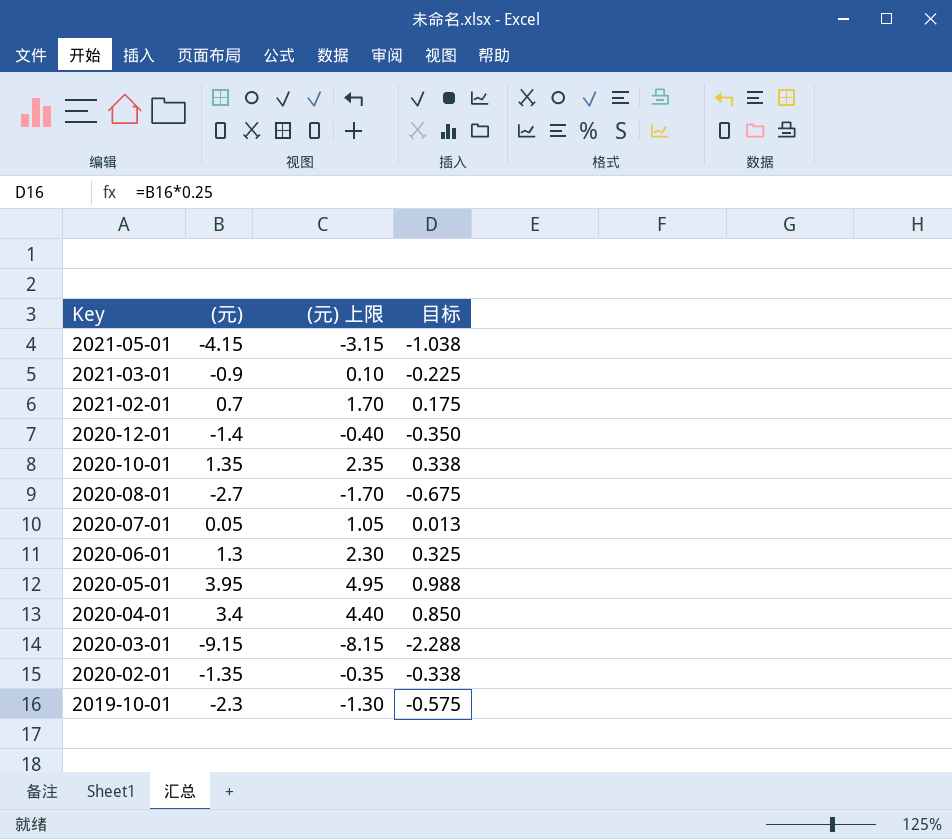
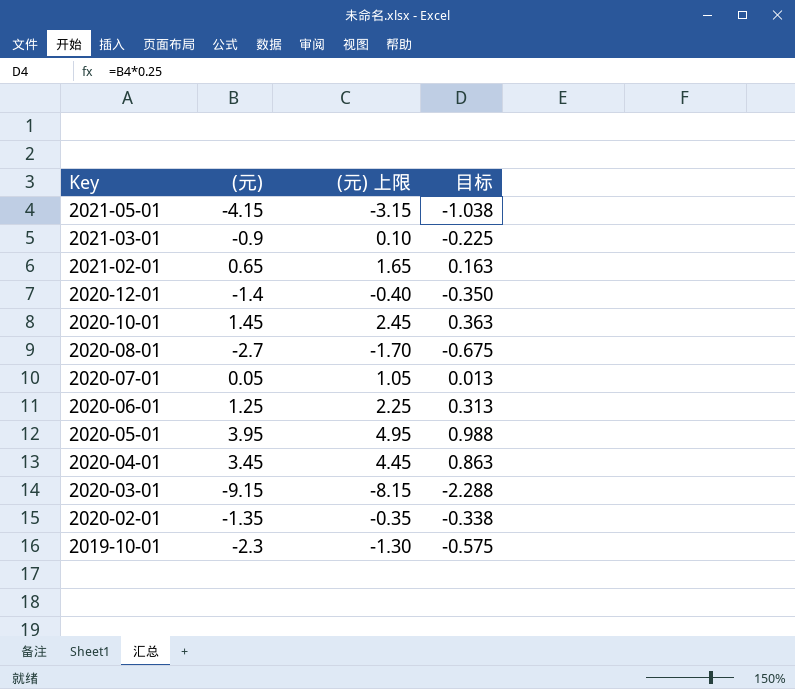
2021-02-01 | (元): 0.7 -> 0.65
2021-02-01 | (元) 上限: 1.70 -> 1.65
2021-02-01 | 目标: 0.175 -> 0.163
2020-10-01 | (元): 1.35 -> 1.45
2020-10-01 | (元) 上限: 2.35 -> 2.45
2020-10-01 | 目标: 0.338 -> 0.363
2020-06-01 | (元): 1.3 -> 1.25
2020-06-01 | (元) 上限: 2.30 -> 2.25
2020-06-01 | 目标: 0.325 -> 0.313
2020-04-01 | (元): 3.4 -> 3.45
2020-04-01 | (元) 上限: 4.40 -> 4.45
2020-04-01 | 目标: 0.850 -> 0.863

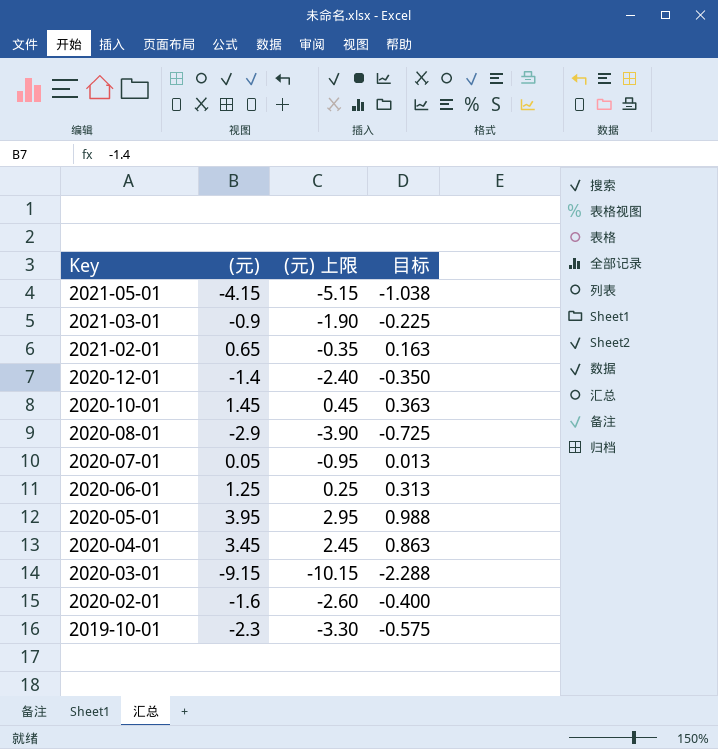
column (元) 上限 | formula: [(元)] + 1 -> [(元)] - 1
2020-08-01 | (元): -2.7 -> -2.9
2020-08-01 | 目标: -0.675 -> -0.725
2020-02-01 | (元): -1.35 -> -1.6
2020-02-01 | 目标: -0.338 -> -0.400

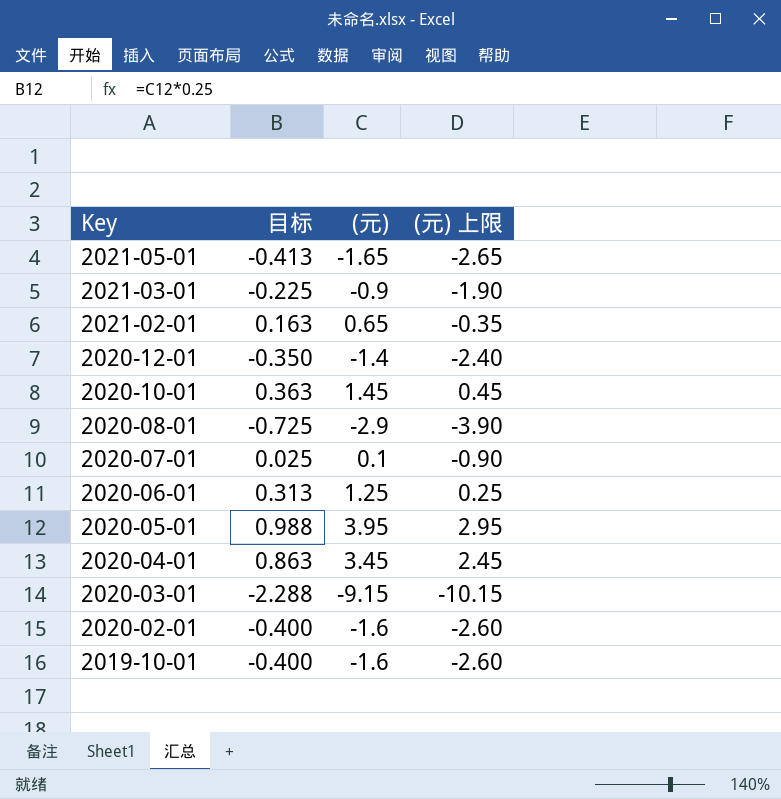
column 目标 | position: 4 -> 2
2021-05-01 | 目标: -1.038 -> -0.413
2021-05-01 | (元): -4.15 -> -1.65
2021-05-01 | (元) 上限: -5.15 -> -2.65
2020-07-01 | 目标: 0.013 -> 0.025
2020-07-01 | (元): 0.05 -> 0.1
2020-07-01 | (元) 上限: -0.95 -> -0.90
2019-10-01 | 目标: -0.575 -> -0.400
2019-10-01 | (元): -2.3 -> -1.6
2019-10-01 | (元) 上限: -3.30 -> -2.60

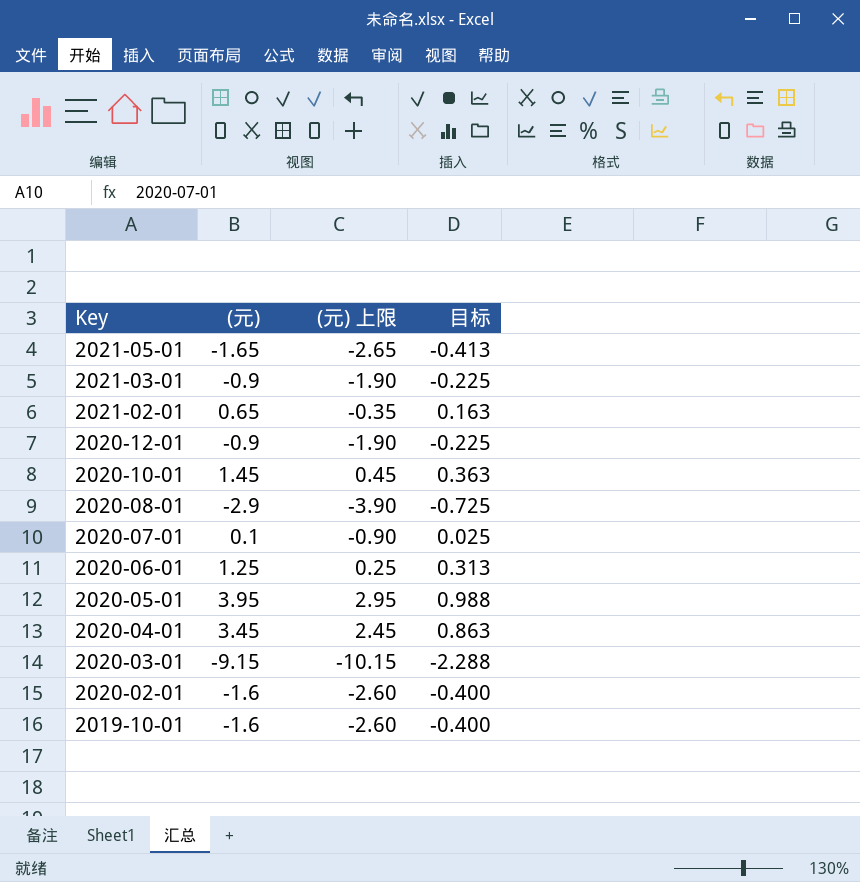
column 目标 | position: 2 -> 4
2020-12-01 | (元): -1.4 -> -0.9
2020-12-01 | (元) 上限: -2.40 -> -1.90
2020-12-01 | 目标: -0.350 -> -0.225

